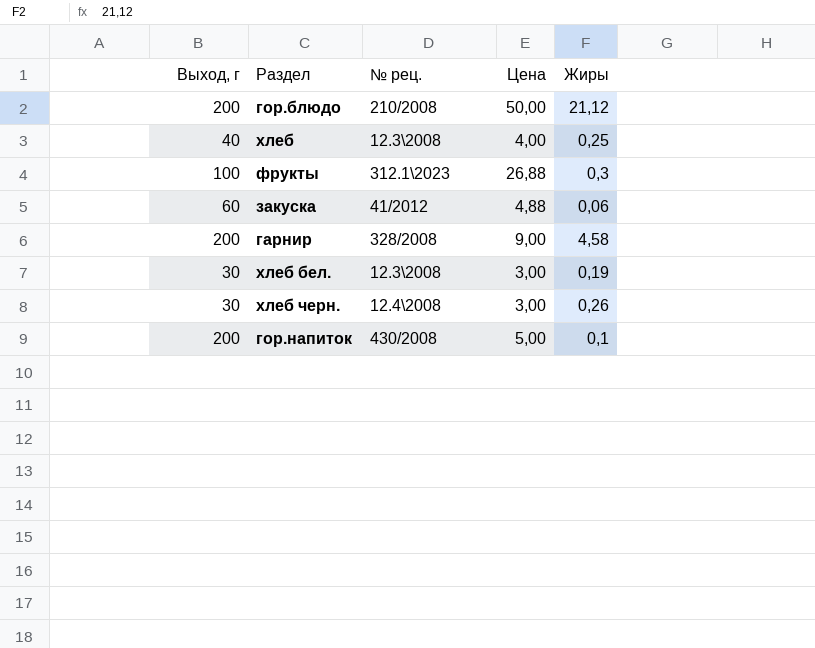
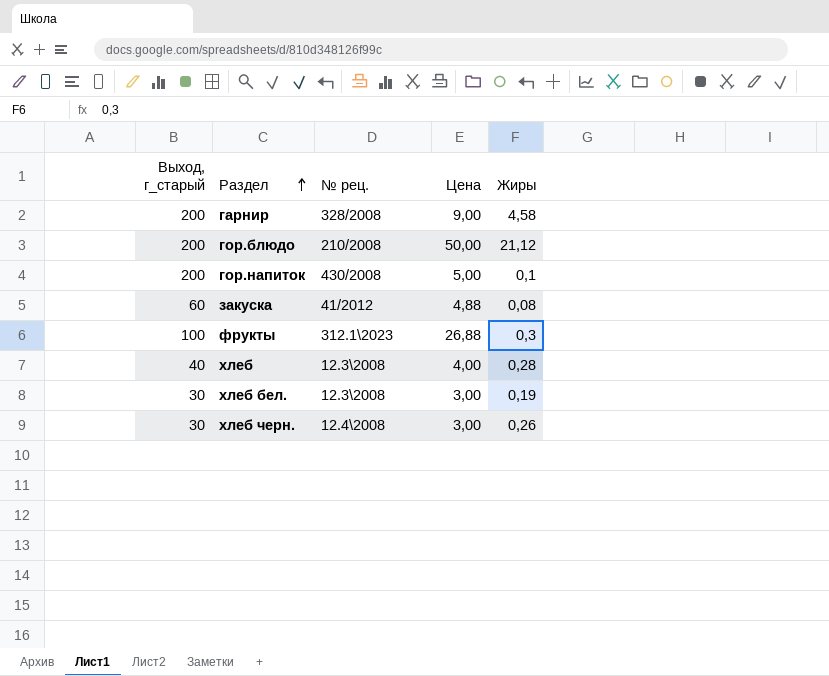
row order: none -> Раздел ascending
column name: Выход, г -> Выход, г_старый
закуска | Жиры: 0,06 -> 0,08
хлеб | Жиры: 0,25 -> 0,28

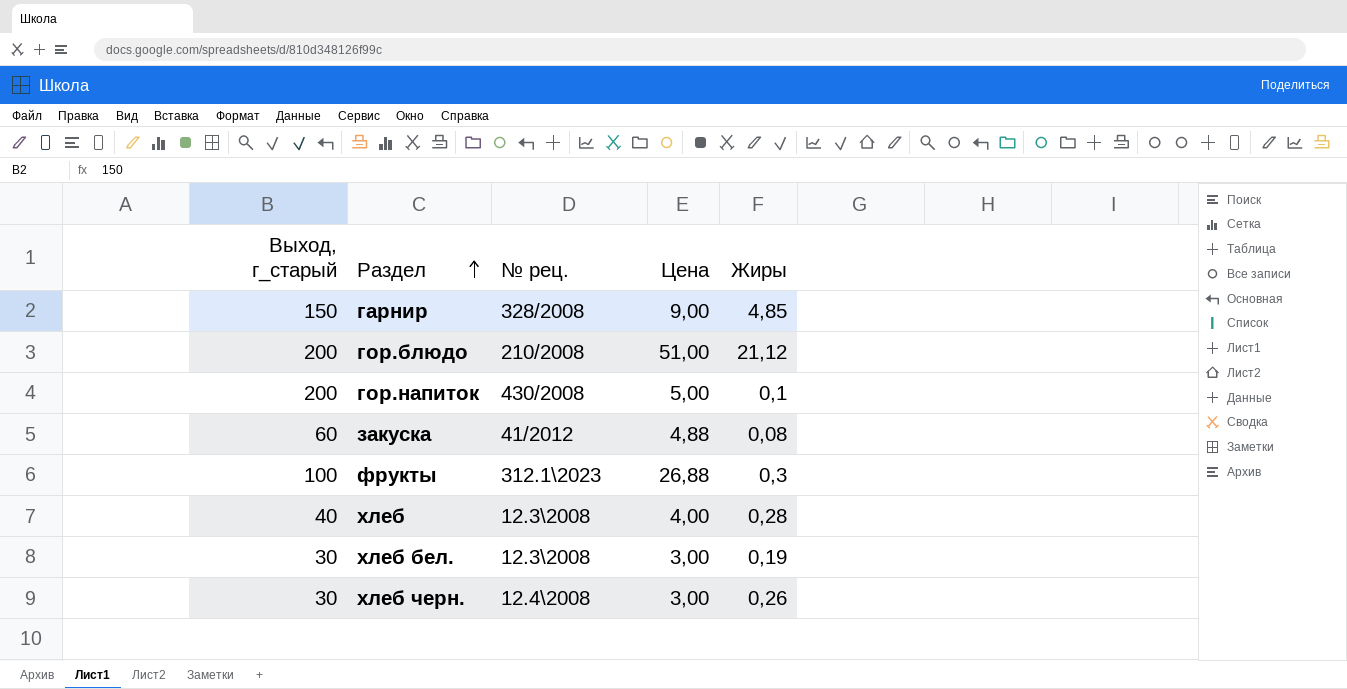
гарнир | Выход, г_старый: 200 -> 150
гарнир | Жиры: 4,58 -> 4,85
гор.блюдо | Цена: 50,00 -> 51,00

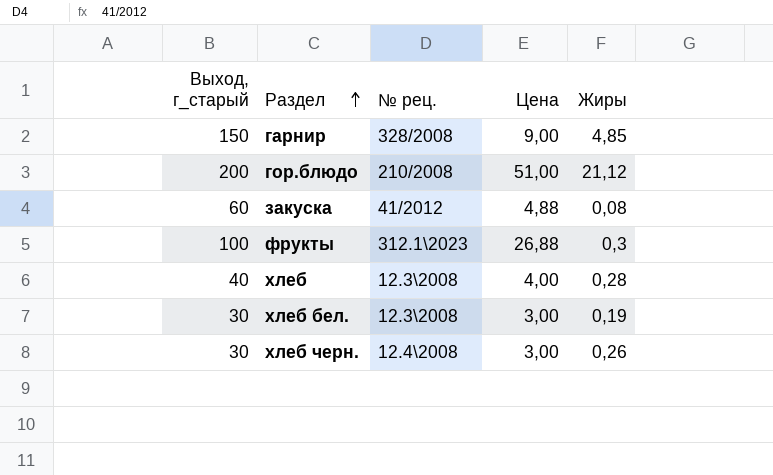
row гор.напиток: 200 | 430/2008 | 5,00 | 0,1 -> none

